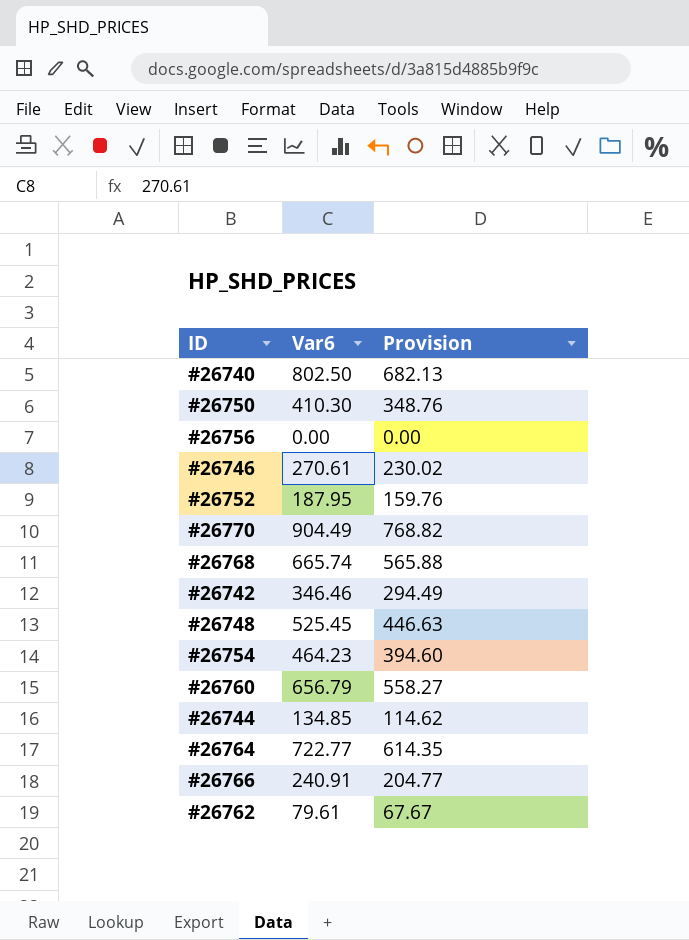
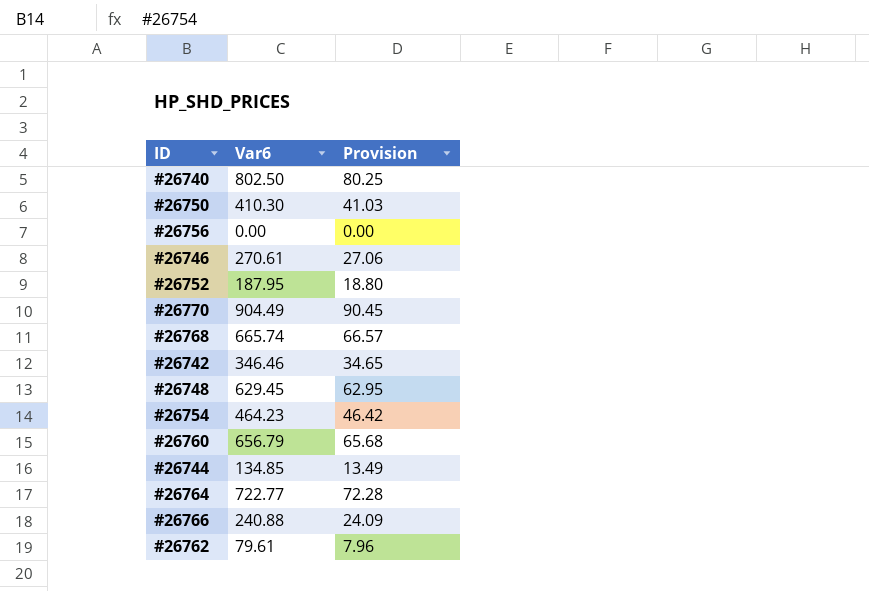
column Provision | formula: [Var6] * 0.85 -> [Var6] * 0.1
#26748 | Var6: 525.45 -> 629.45
#26766 | Var6: 240.91 -> 240.88

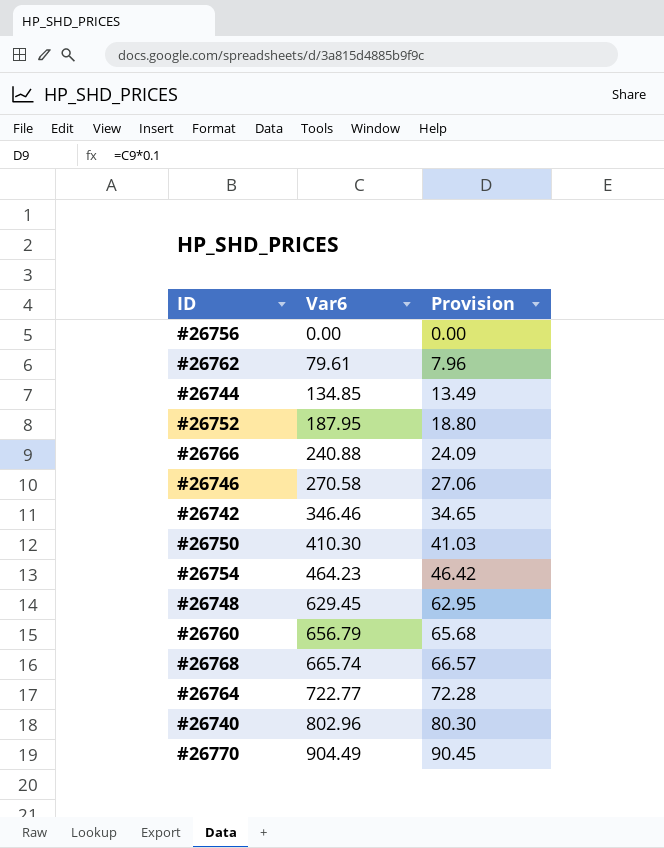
row order: none -> Var6 ascending
#26746 | Var6: 270.61 -> 270.58
#26740 | Var6: 802.50 -> 802.96
#26740 | Provision: 80.25 -> 80.30

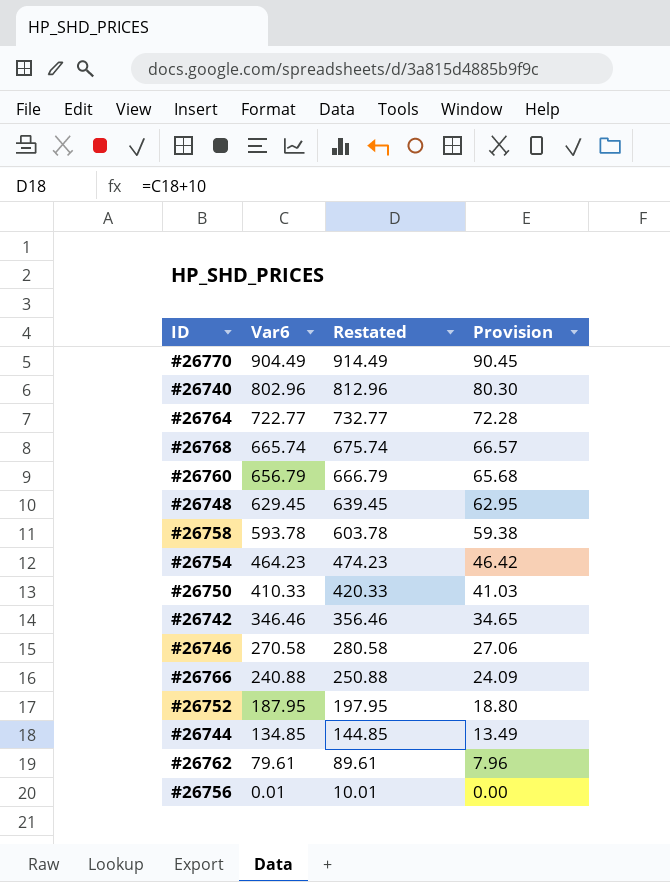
row order: Var6 ascending -> Var6 descending
column Restated | formula: none -> [Var6] + 10
row #26758: none -> 593.78 | 603.78 | 59.38
#26750 | Var6: 410.30 -> 410.33
#26756 | Var6: 0.00 -> 0.01

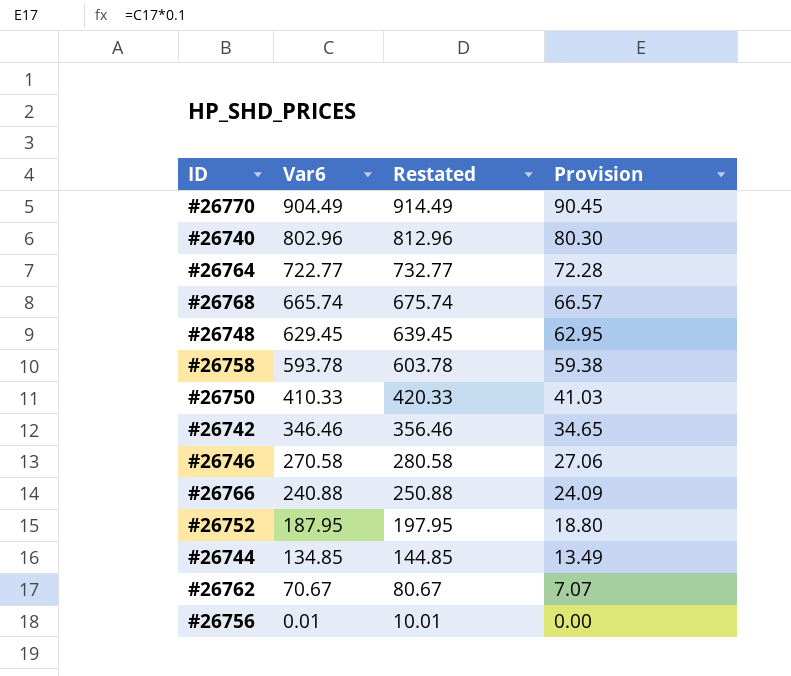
row #26760: 656.79 | 666.79 | 65.68 -> none
row #26754: 464.23 | 474.23 | 46.42 -> none
#26762 | Var6: 79.61 -> 70.67
#26762 | Restated: 89.61 -> 80.67
#26762 | Provision: 7.96 -> 7.07

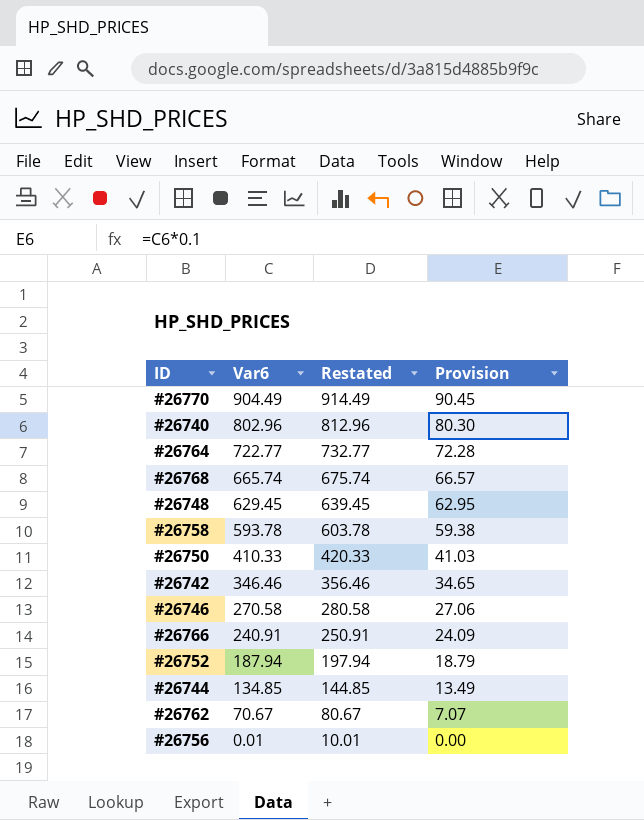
#26766 | Var6: 240.88 -> 240.91
#26766 | Restated: 250.88 -> 250.91
#26752 | Var6: 187.95 -> 187.94
#26752 | Restated: 197.95 -> 197.94
#26752 | Provision: 18.80 -> 18.79

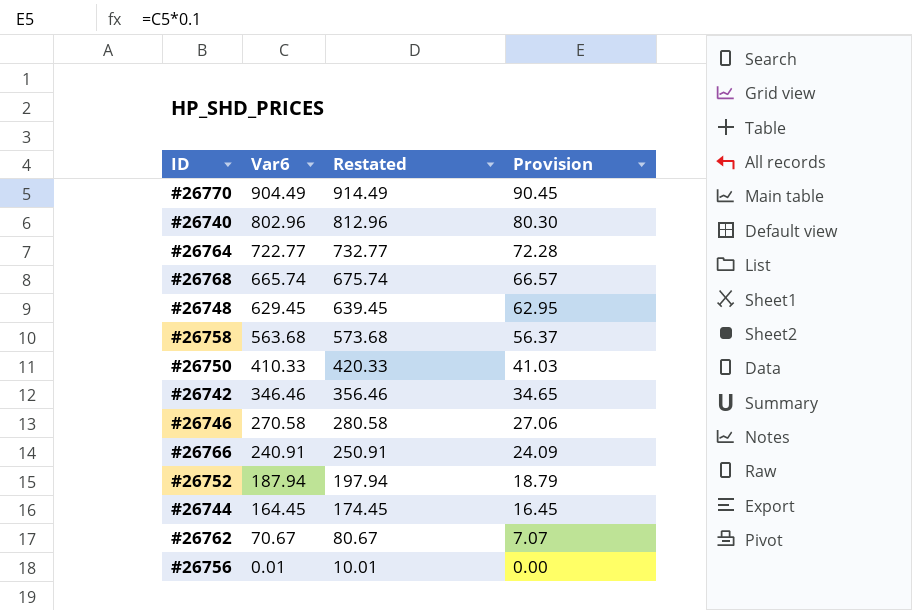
#26758 | Var6: 593.78 -> 563.68
#26758 | Restated: 603.78 -> 573.68
#26758 | Provision: 59.38 -> 56.37
#26744 | Var6: 134.85 -> 164.45
#26744 | Restated: 144.85 -> 174.45
#26744 | Provision: 13.49 -> 16.45

